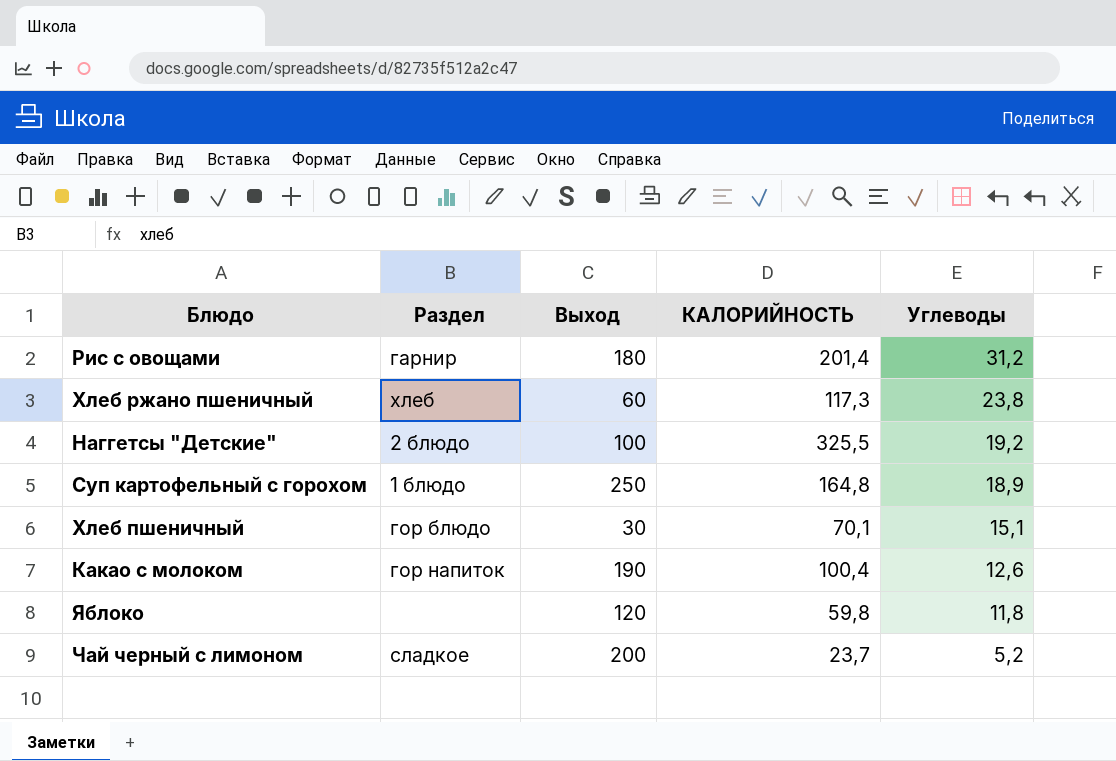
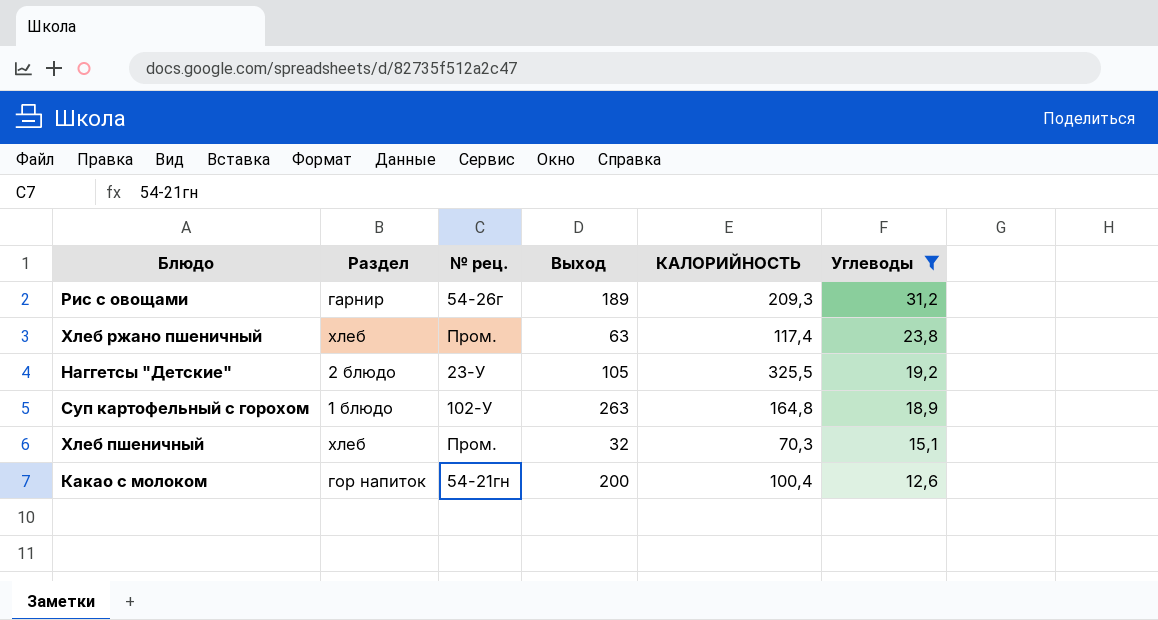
filter: none -> Углеводы >= 12,6
column № рец. | position: none -> 3
Рис с овощами | Выход: 180 -> 189
Рис с овощами | КАЛОРИЙНОСТЬ: 201,4 -> 209,3
Хлеб ржано пшеничный | Выход: 60 -> 63
Хлеб ржано пшеничный | КАЛОРИЙНОСТЬ: 117,3 -> 117,4
Наггетсы "Детские" | Выход: 100 -> 105
Суп картофельный с горохом | Выход: 250 -> 263
Хлеб пшеничный | Раздел: гор блюдо -> хлеб
Хлеб пшеничный | Выход: 30 -> 32
Хлеб пшеничный | КАЛОРИЙНОСТЬ: 70,1 -> 70,3
Какао с молоком | Выход: 190 -> 200

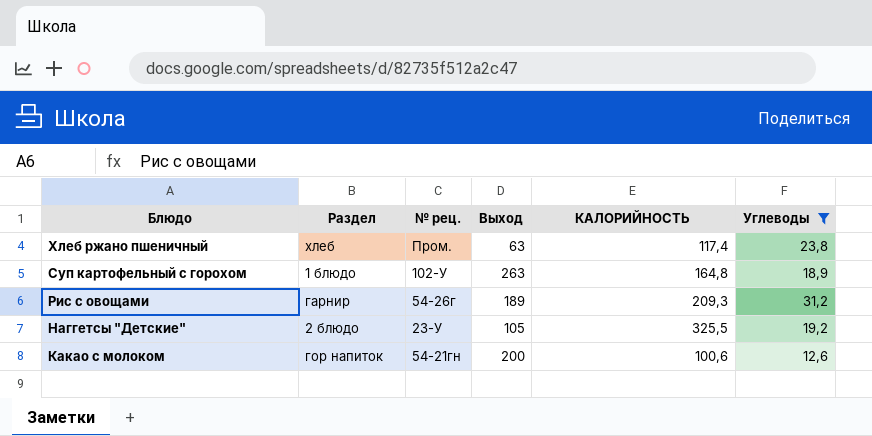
row order: Углеводы descending -> Блюдо descending
row Хлеб пшеничный: хлеб | Пром. | 32 | 70,3 | 15,1 -> none
Какао с молоком | КАЛОРИЙНОСТЬ: 100,4 -> 100,6

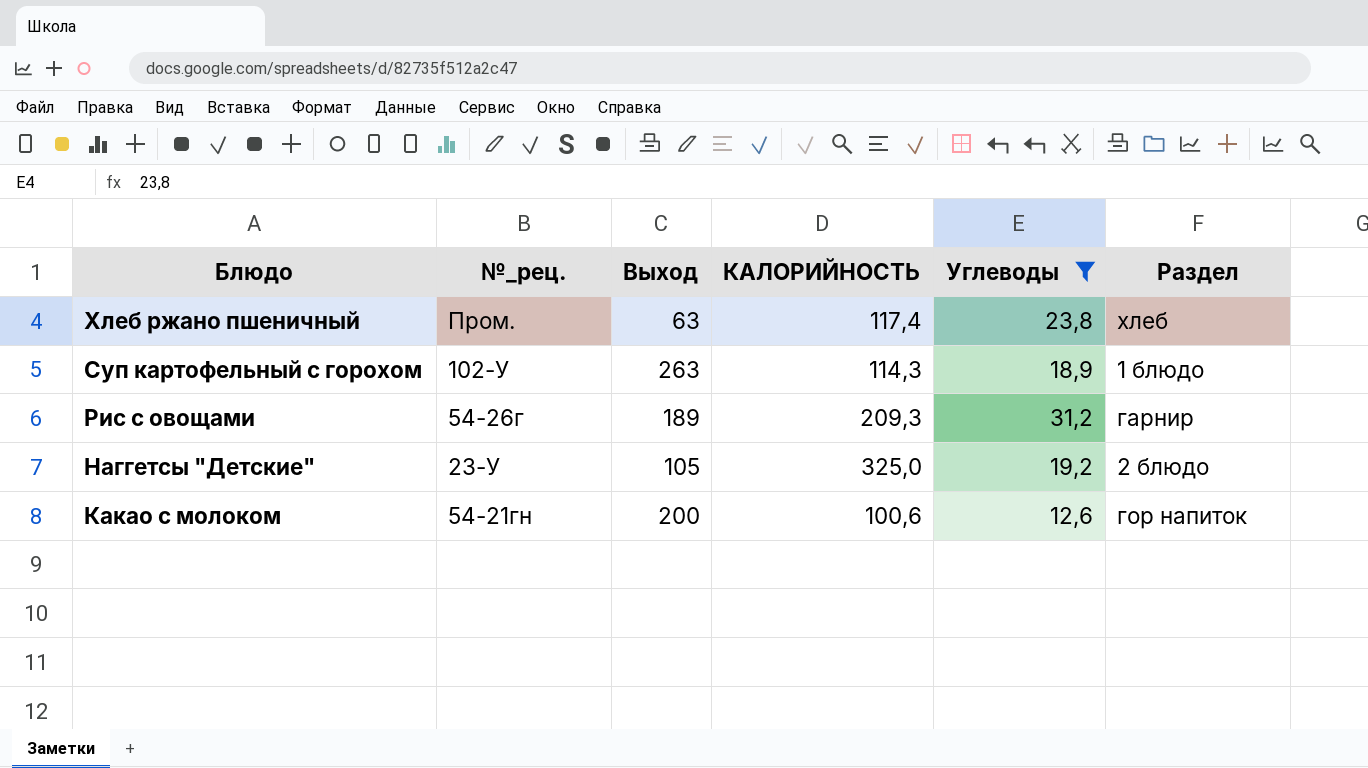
column name: № рец. -> №_рец.
column Раздел | position: 2 -> 6
Суп картофельный с горохом | КАЛОРИЙНОСТЬ: 164,8 -> 114,3
Наггетсы "Детские" | КАЛОРИЙНОСТЬ: 325,5 -> 325,0

